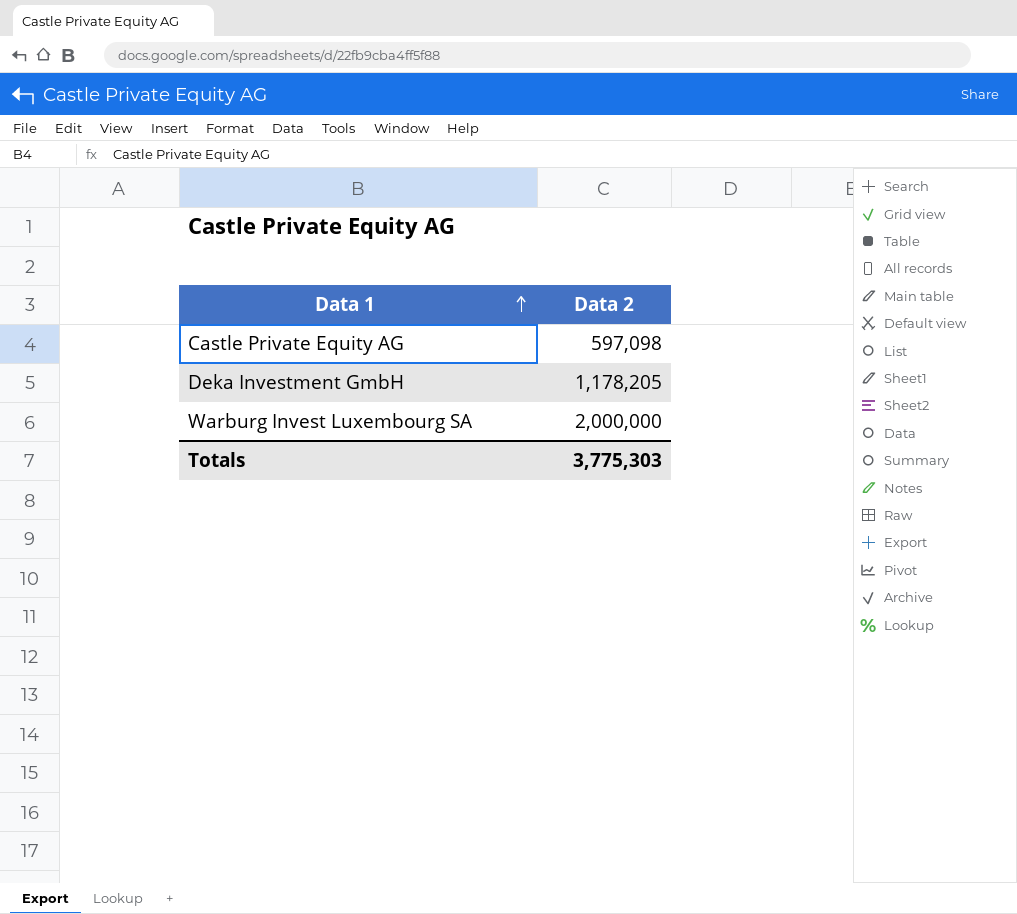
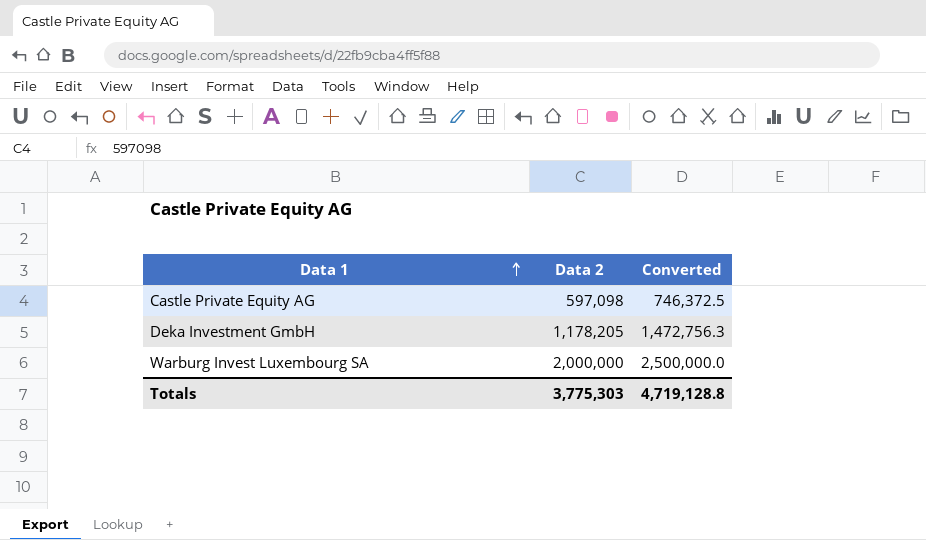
column Converted | formula: none -> [Data 2] * 1.25

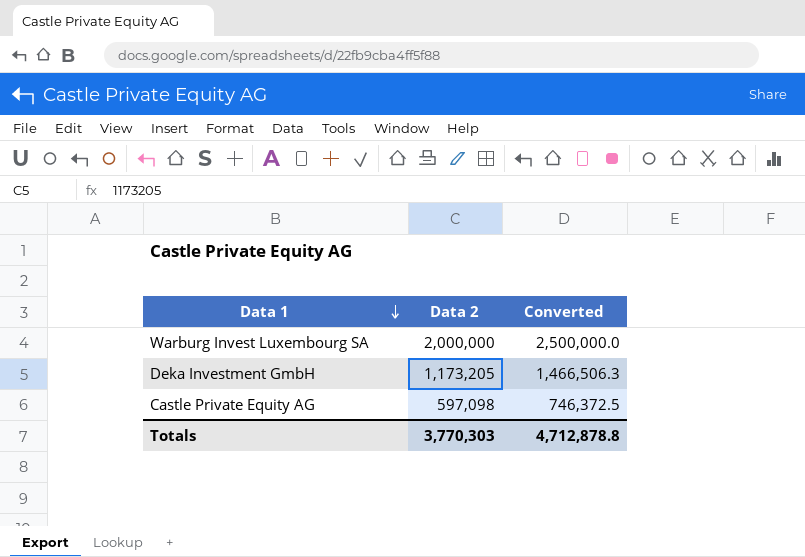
row order: Data 1 ascending -> Data 1 descending
Deka Investment GmbH | Data 2: 1,178,205 -> 1,173,205
Deka Investment GmbH | Converted: 1,472,756.3 -> 1,466,506.3
Totals | Data 2: 3,775,303 -> 3,770,303
Totals | Converted: 4,719,128.8 -> 4,712,878.8

